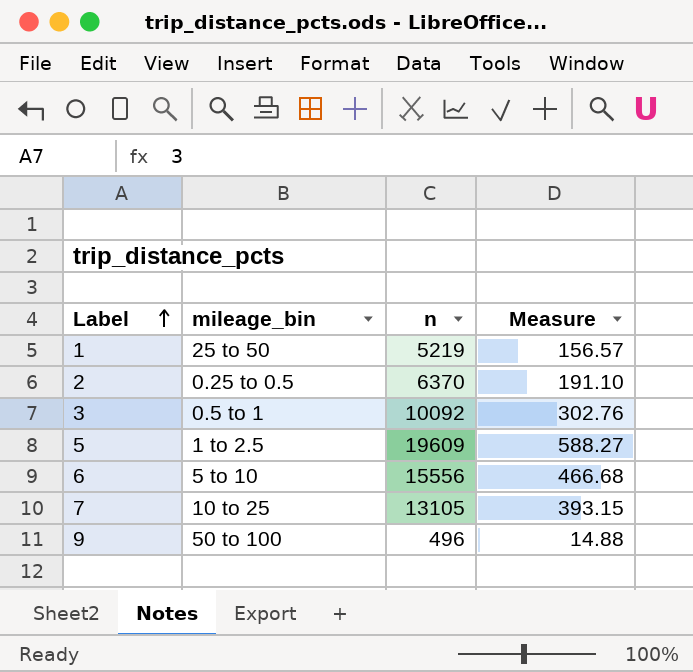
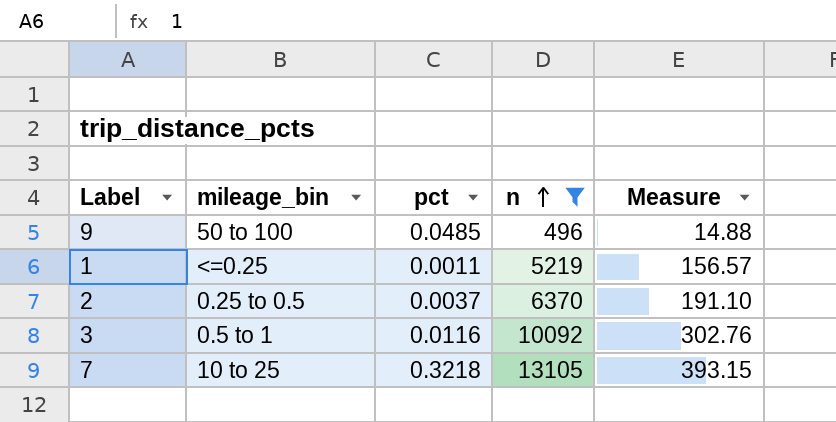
filter: none -> n <= 13105
row order: Label ascending -> n ascending
column pct | position: none -> 3
1 | mileage_bin: 25 to 50 -> <=0.25

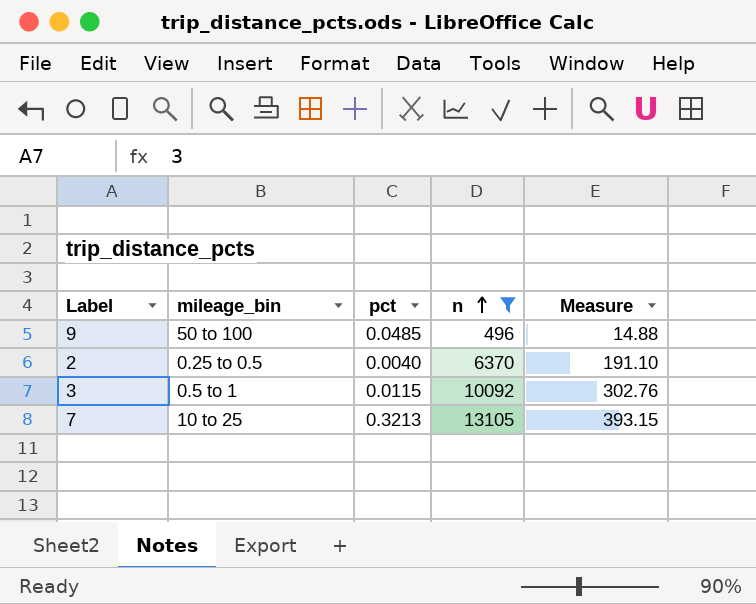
row 1: <=0.25 | 0.0011 | 5219 | 156.57 -> none
2 | pct: 0.0037 -> 0.0040
3 | pct: 0.0116 -> 0.0115
7 | pct: 0.3218 -> 0.3213

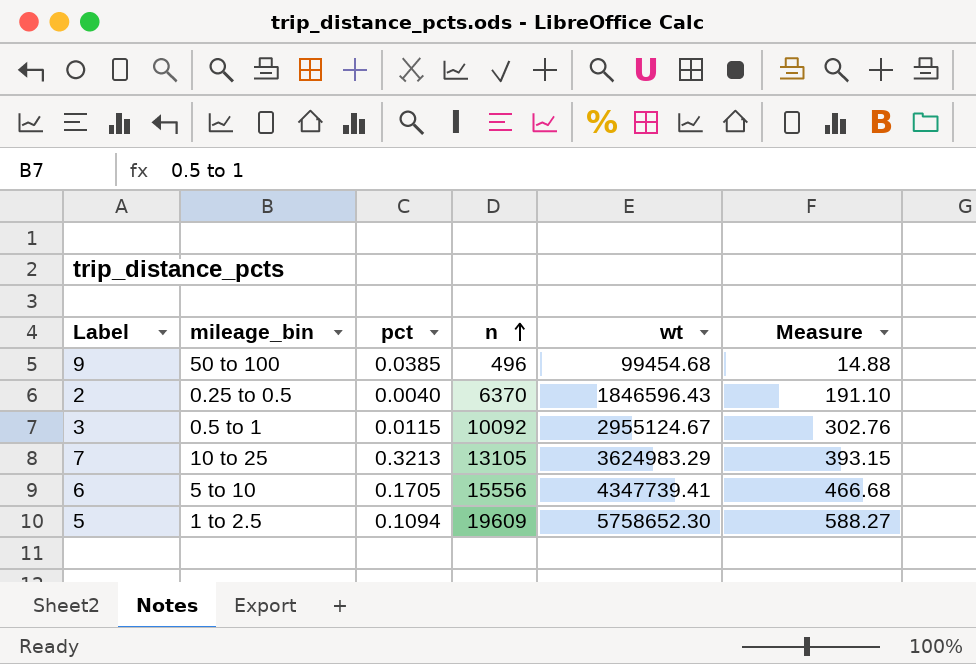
filter: n <= 13105 -> none
column wt | position: none -> 5
9 | pct: 0.0485 -> 0.0385

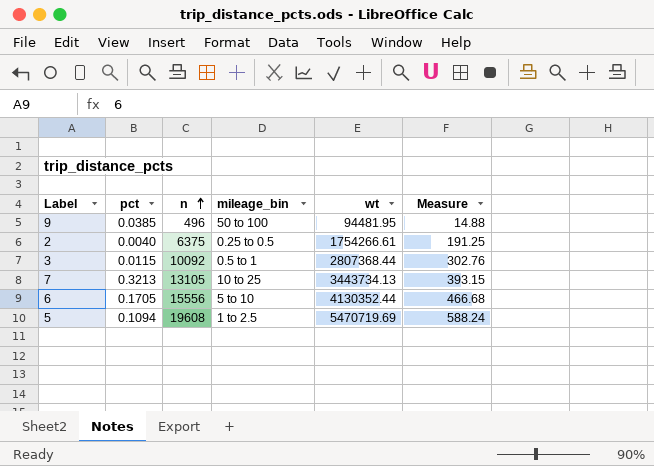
column mileage_bin | position: 2 -> 4
9 | wt: 99454.68 -> 94481.95
2 | n: 6370 -> 6375
2 | wt: 1846596.43 -> 1754266.61
2 | Measure: 191.10 -> 191.25
3 | wt: 2955124.67 -> 2807368.44
7 | wt: 3624983.29 -> 3443734.13
6 | wt: 4347739.41 -> 4130352.44
5 | n: 19609 -> 19608
5 | wt: 5758652.30 -> 5470719.69
5 | Measure: 588.27 -> 588.24

